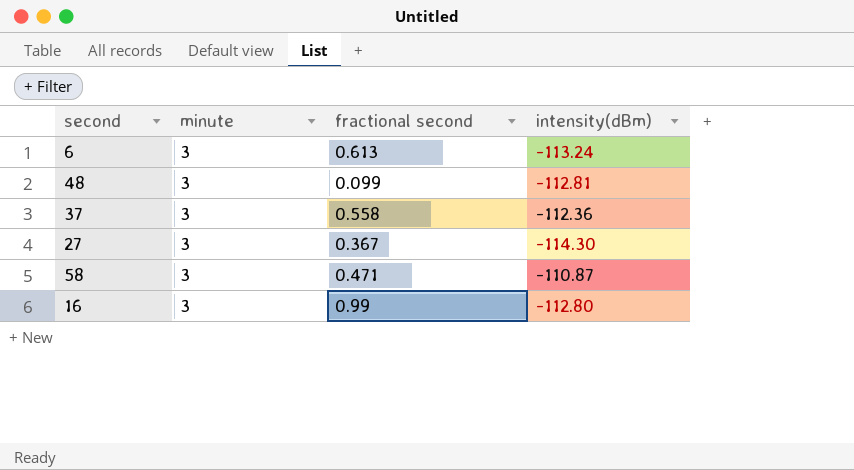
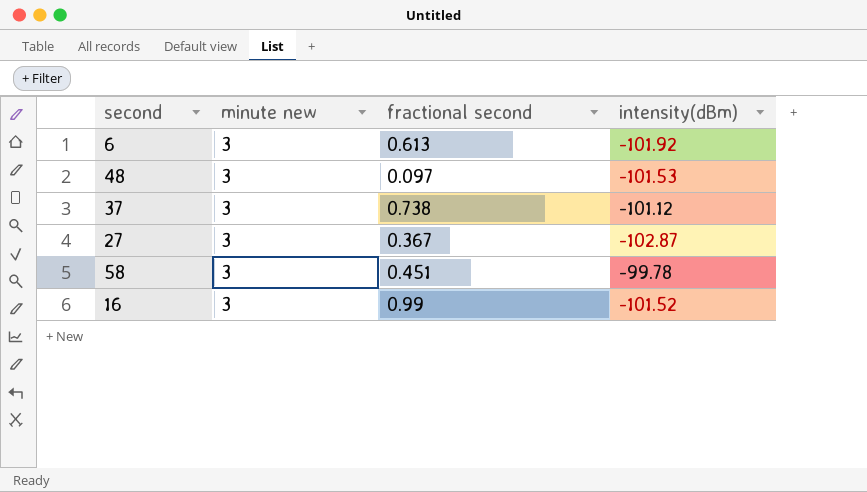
column name: minute -> minute new
6 | intensity(dBm): -113.24 -> -101.92
48 | fractional second: 0.099 -> 0.097
48 | intensity(dBm): -112.81 -> -101.53
37 | fractional second: 0.558 -> 0.738
37 | intensity(dBm): -112.36 -> -101.12
27 | intensity(dBm): -114.30 -> -102.87
58 | fractional second: 0.471 -> 0.451
58 | intensity(dBm): -110.87 -> -99.78
16 | intensity(dBm): -112.80 -> -101.52

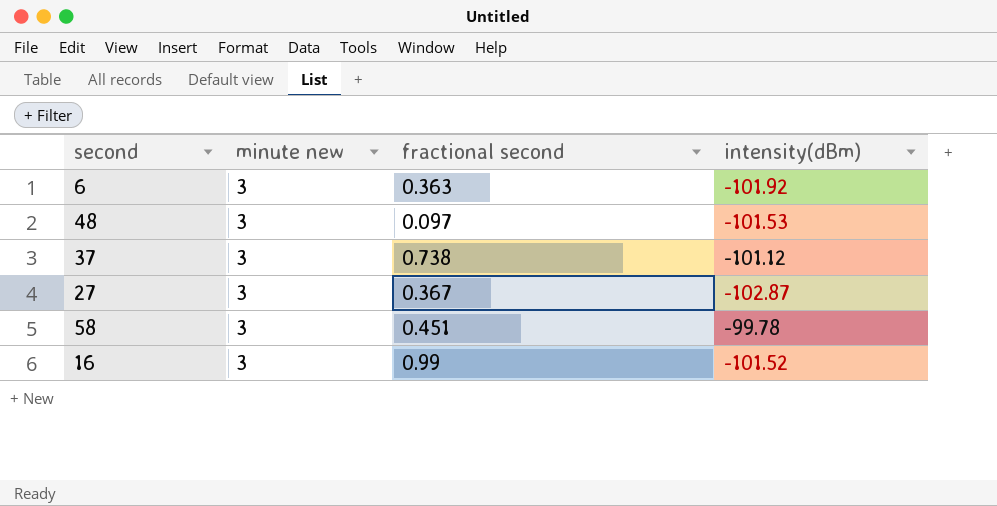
6 | fractional second: 0.613 -> 0.363

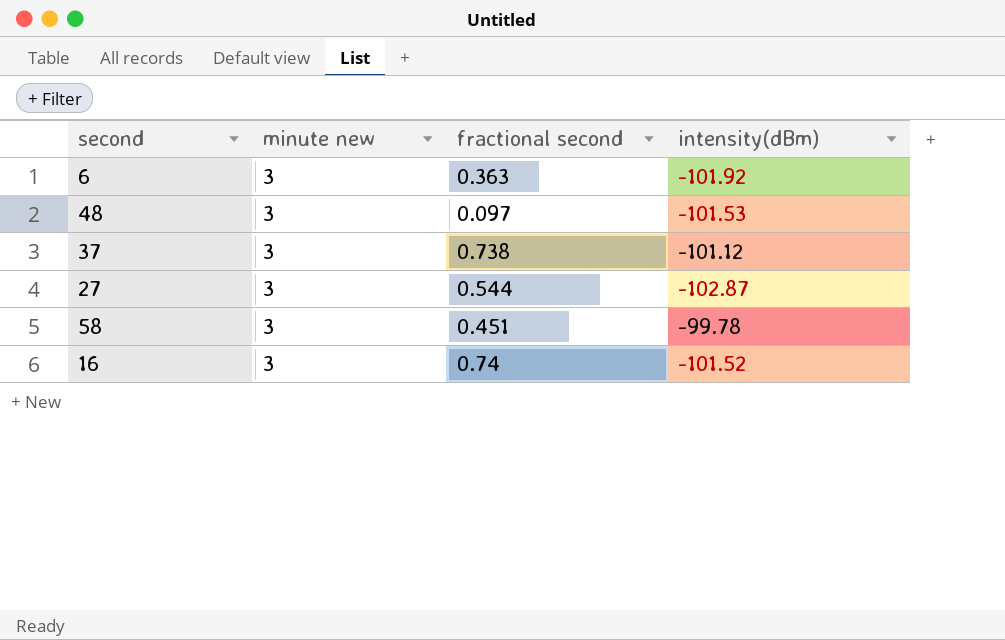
27 | fractional second: 0.367 -> 0.544
16 | fractional second: 0.99 -> 0.74

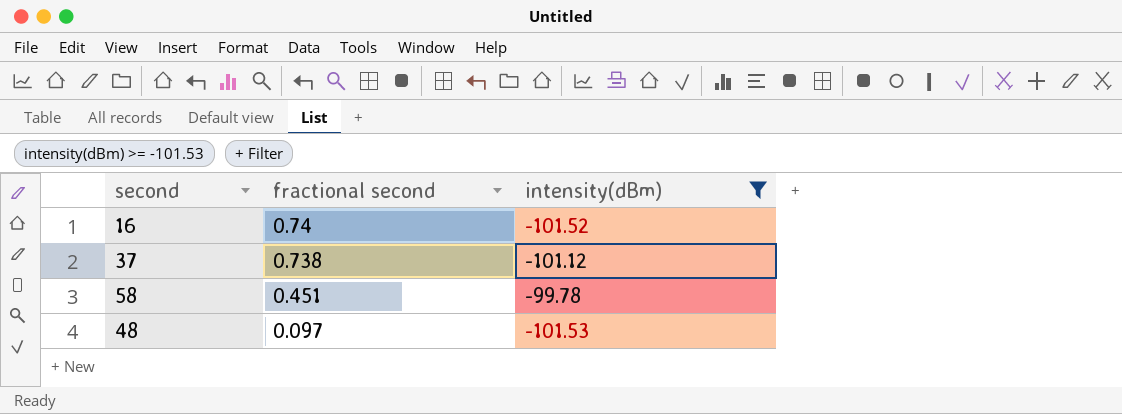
filter: none -> intensity(dBm) >= -101.53
row order: none -> fractional second descending
column minute new | position: 2 -> none

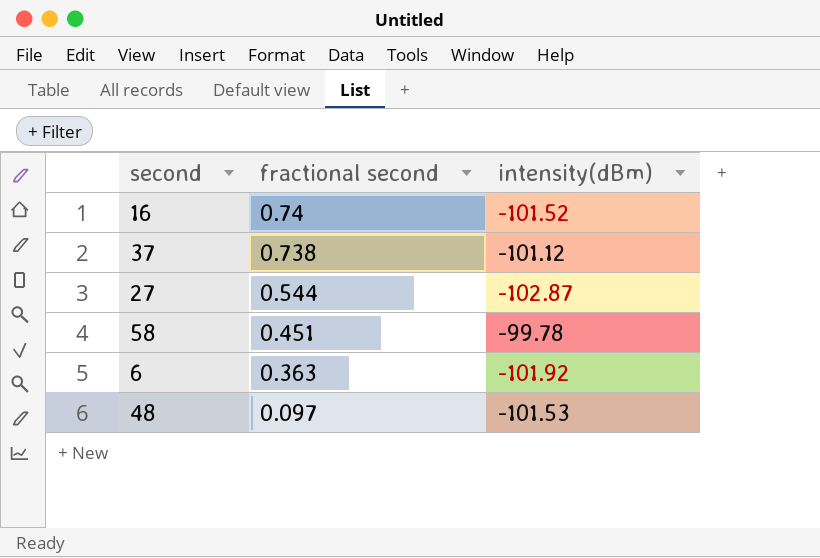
filter: intensity(dBm) >= -101.53 -> none

